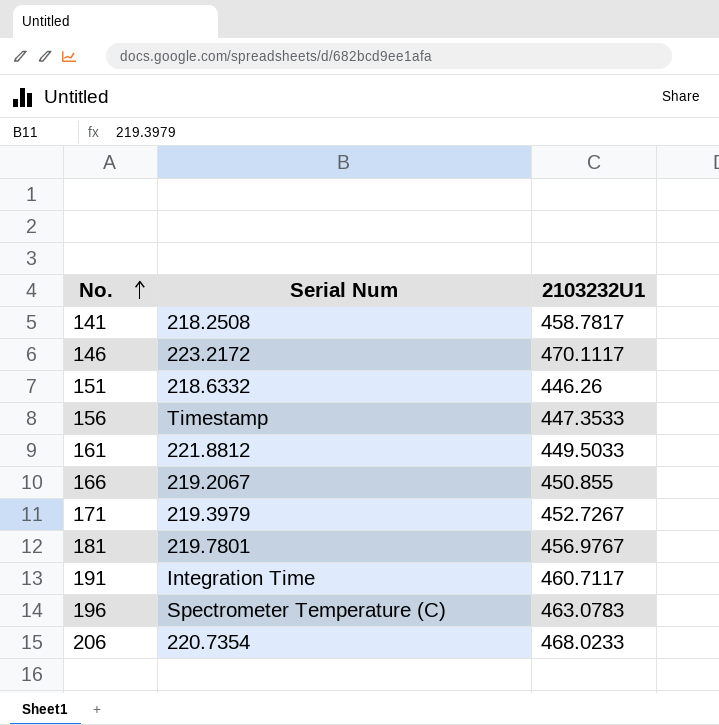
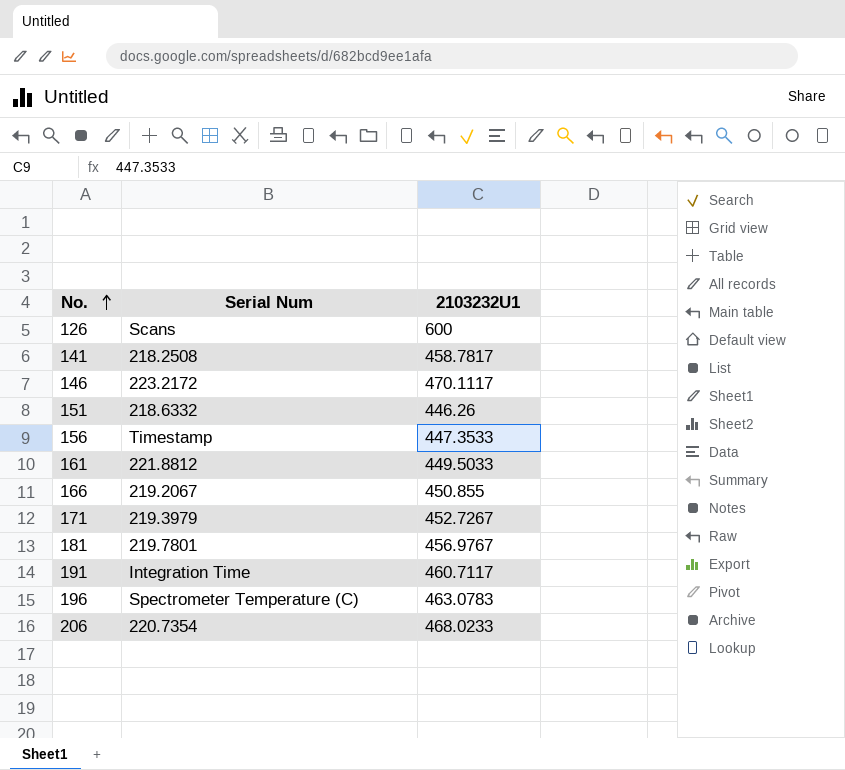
row 126: none -> Scans | 600

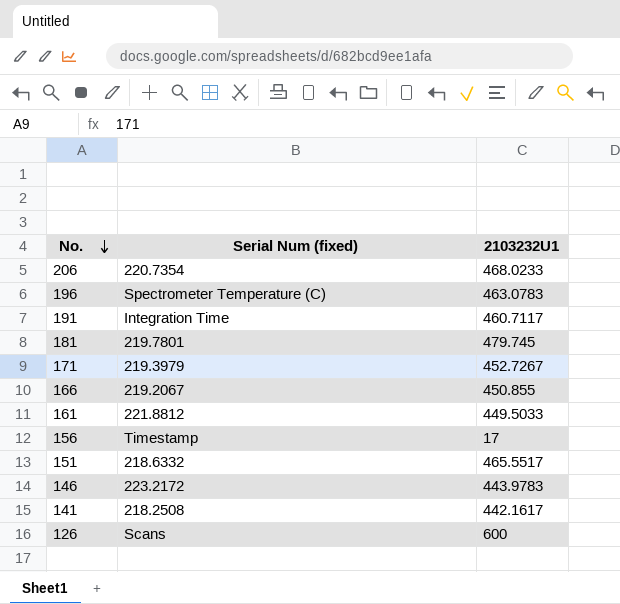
row order: No. ascending -> No. descending
column name: Serial Num -> Serial Num (fixed)
181 | 2103232U1: 456.9767 -> 479.745
156 | 2103232U1: 447.3533 -> 17
151 | 2103232U1: 446.26 -> 465.5517
146 | 2103232U1: 470.1117 -> 443.9783
141 | 2103232U1: 458.7817 -> 442.1617

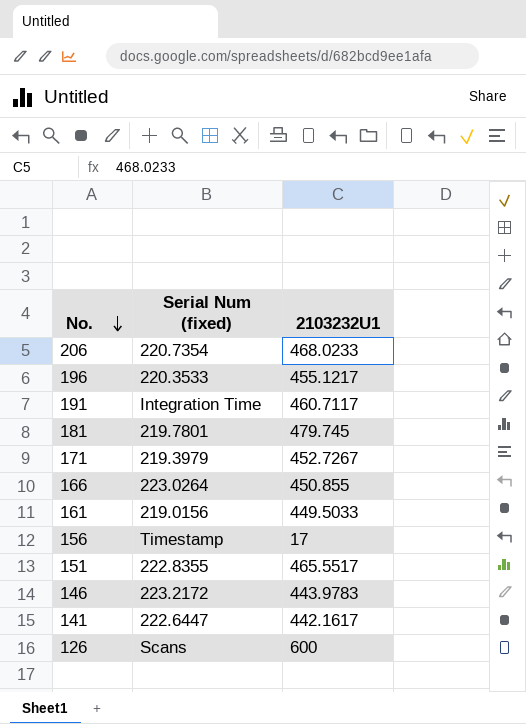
196 | Serial Num (fixed): Spectrometer Temperature (C) -> 220.3533
196 | 2103232U1: 463.0783 -> 455.1217
166 | Serial Num (fixed): 219.2067 -> 223.0264
161 | Serial Num (fixed): 221.8812 -> 219.0156
151 | Serial Num (fixed): 218.6332 -> 222.8355
141 | Serial Num (fixed): 218.2508 -> 222.6447

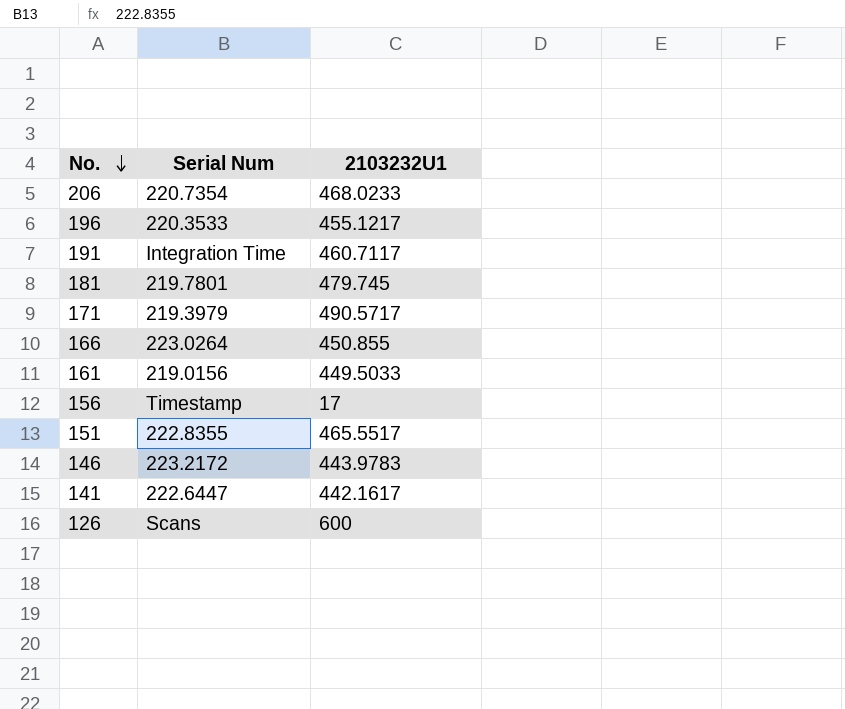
column name: Serial Num (fixed) -> Serial Num
171 | 2103232U1: 452.7267 -> 490.5717

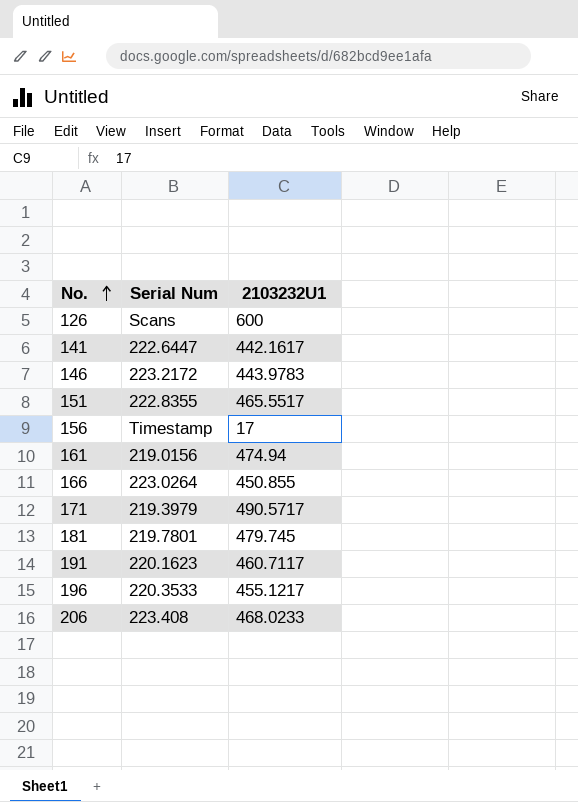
row order: No. descending -> No. ascending
161 | 2103232U1: 449.5033 -> 474.94
191 | Serial Num: Integration Time -> 220.1623
206 | Serial Num: 220.7354 -> 223.408

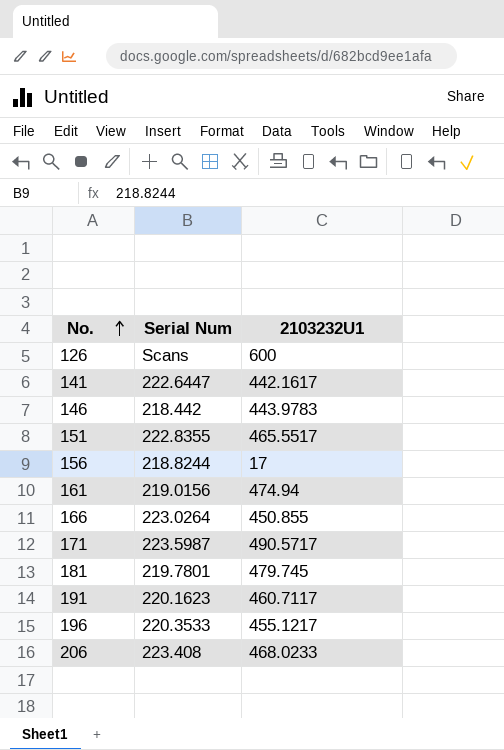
146 | Serial Num: 223.2172 -> 218.442
156 | Serial Num: Timestamp -> 218.8244
171 | Serial Num: 219.3979 -> 223.5987

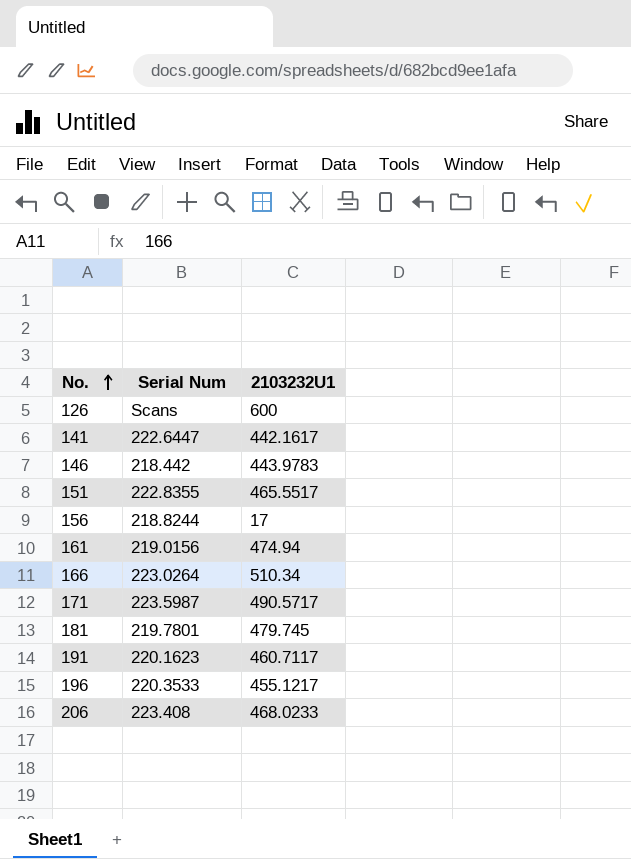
166 | 2103232U1: 450.855 -> 510.34

